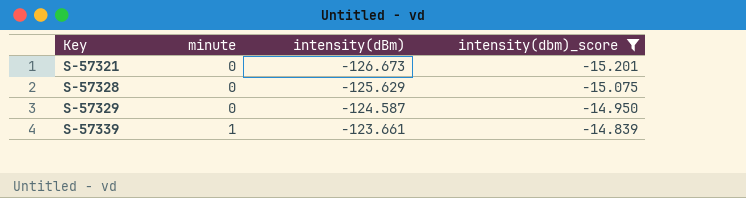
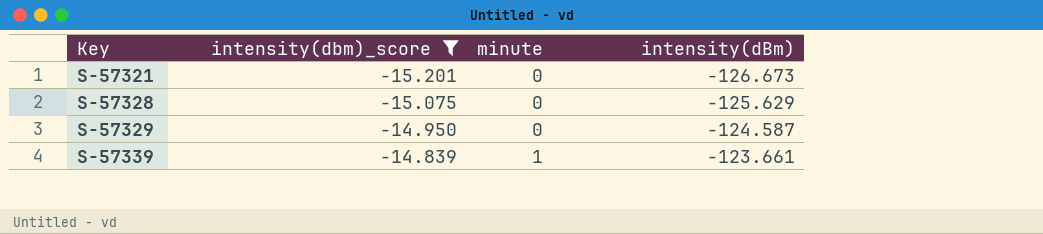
column intensity(dbm)_score | position: 4 -> 2

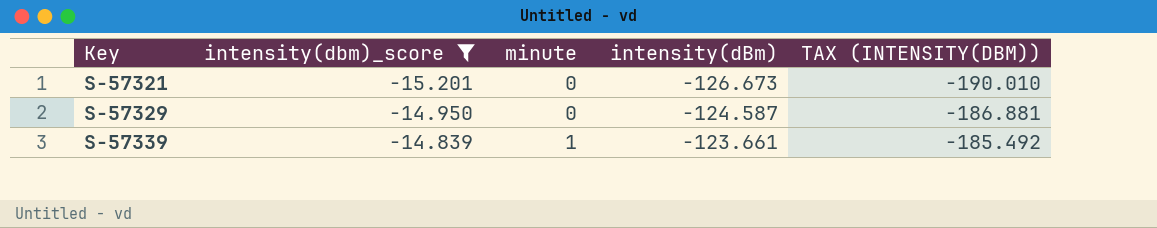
column TAX (INTENSITY(DBM)) | formula: none -> [intensity(dBm)] * 1.5
row S-57328: -15.075 | 0 | -125.629 -> none

